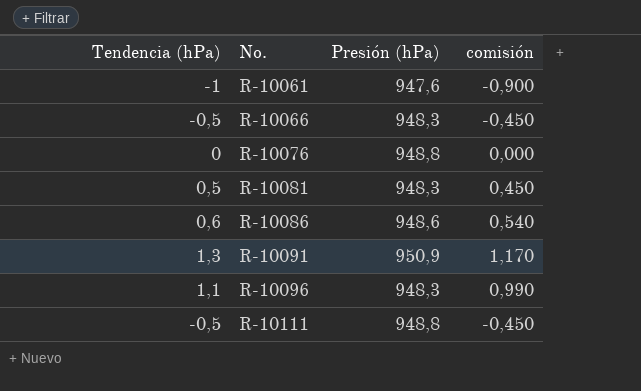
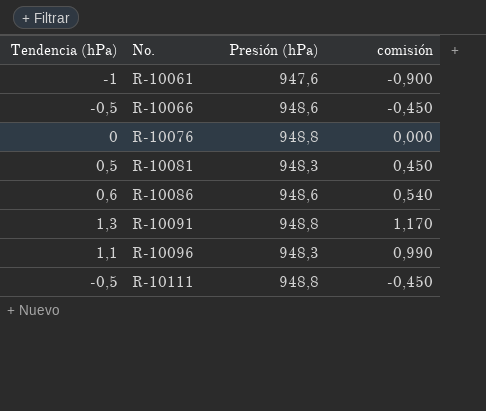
R-10066 | Presión (hPa): 948,3 -> 948,6
R-10091 | Presión (hPa): 950,9 -> 948,8

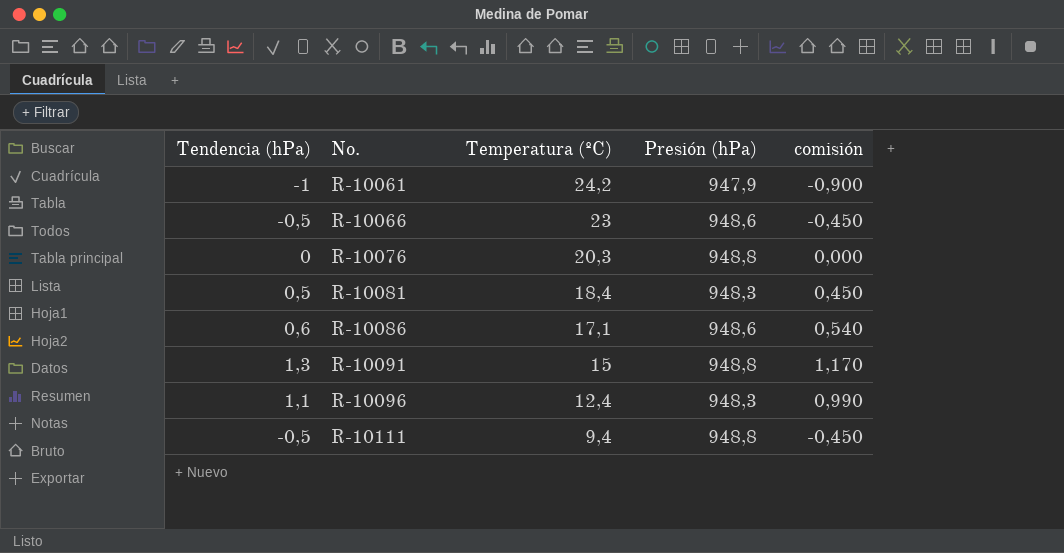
column Temperatura (ºC) | position: none -> 3
R-10061 | Presión (hPa): 947,6 -> 947,9

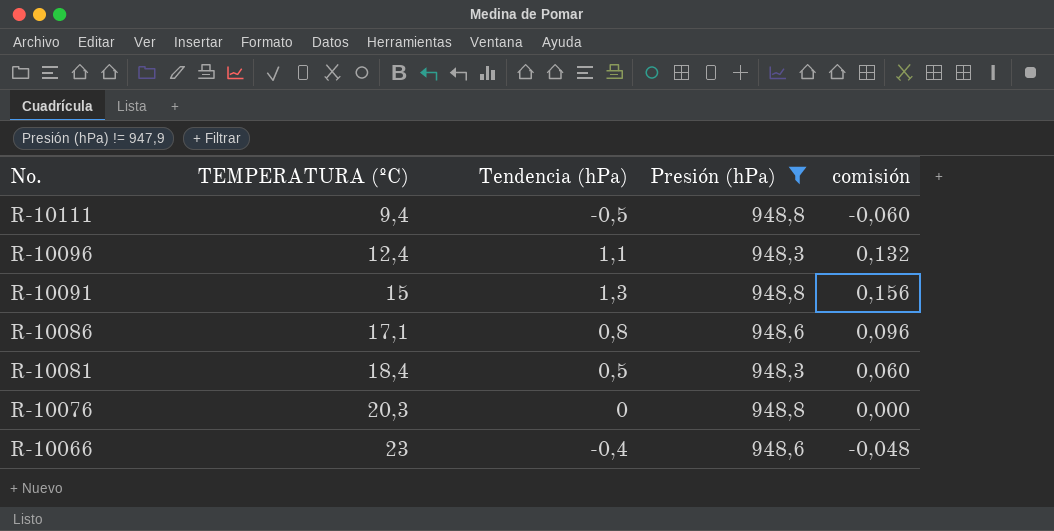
filter: none -> Presión (hPa) != 947,9
row order: No. ascending -> No. descending
column name: Temperatura (ºC) -> TEMPERATURA (ºC)
column Tendencia (hPa) | position: 1 -> 3
column comisión | formula: [Tendencia (hPa)] * 0,9 -> [Tendencia (hPa)] * 0,12
R-10086 | Tendencia (hPa): 0,6 -> 0,8
R-10066 | Tendencia (hPa): -0,5 -> -0,4

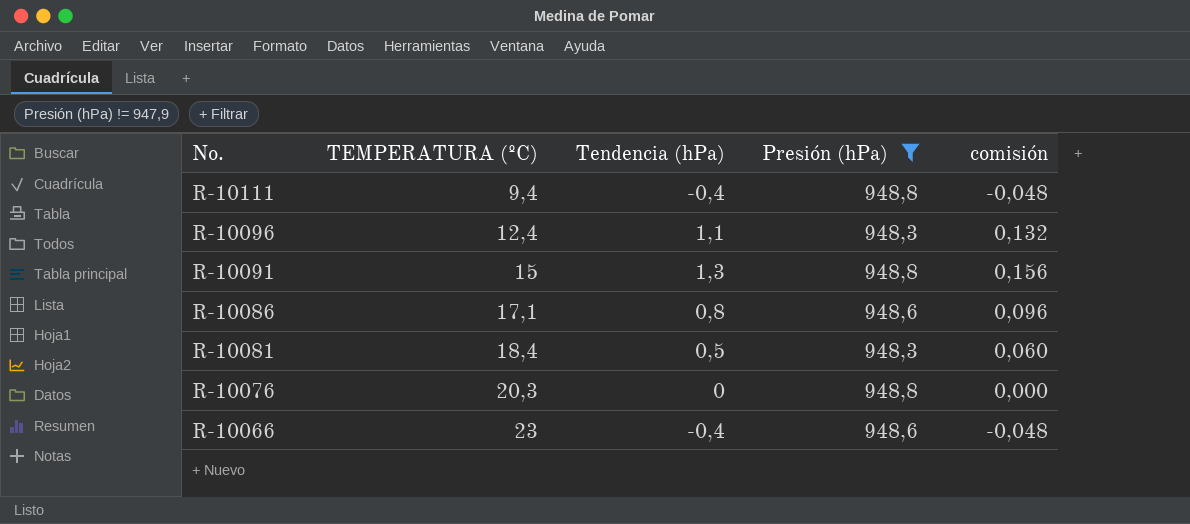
R-10111 | Tendencia (hPa): -0,5 -> -0,4
R-10111 | comisión: -0,060 -> -0,048

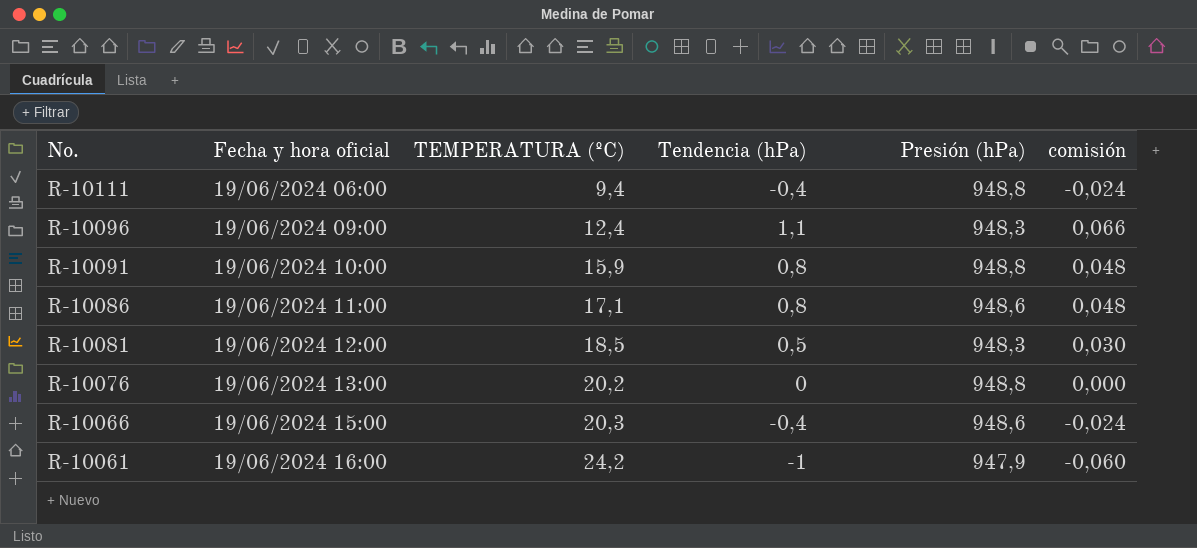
filter: Presión (hPa) != 947,9 -> none
column Fecha y hora oficial | position: none -> 2
column comisión | formula: [Tendencia (hPa)] * 0,12 -> [Tendencia (hPa)] * 0,06
R-10091 | TEMPERATURA (ºC): 15 -> 15,9
R-10091 | Tendencia (hPa): 1,3 -> 0,8
R-10081 | TEMPERATURA (ºC): 18,4 -> 18,5
R-10076 | TEMPERATURA (ºC): 20,3 -> 20,2
R-10066 | TEMPERATURA (ºC): 23 -> 20,3

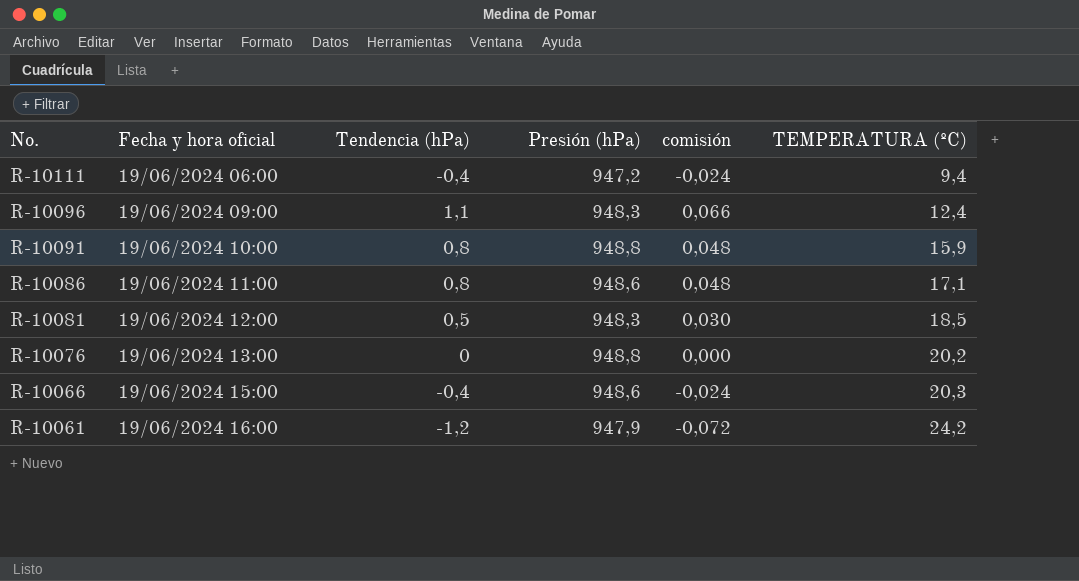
column TEMPERATURA (ºC) | position: 3 -> 6
R-10111 | Presión (hPa): 948,8 -> 947,2
R-10061 | Tendencia (hPa): -1 -> -1,2
R-10061 | comisión: -0,060 -> -0,072

